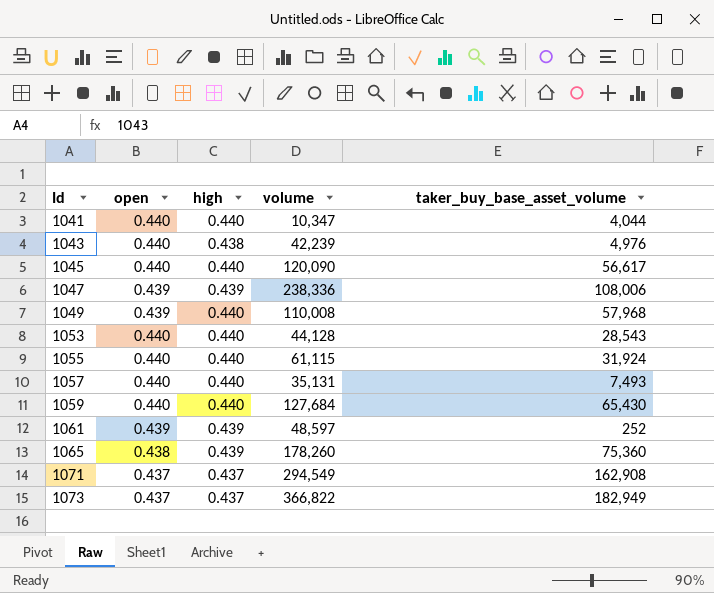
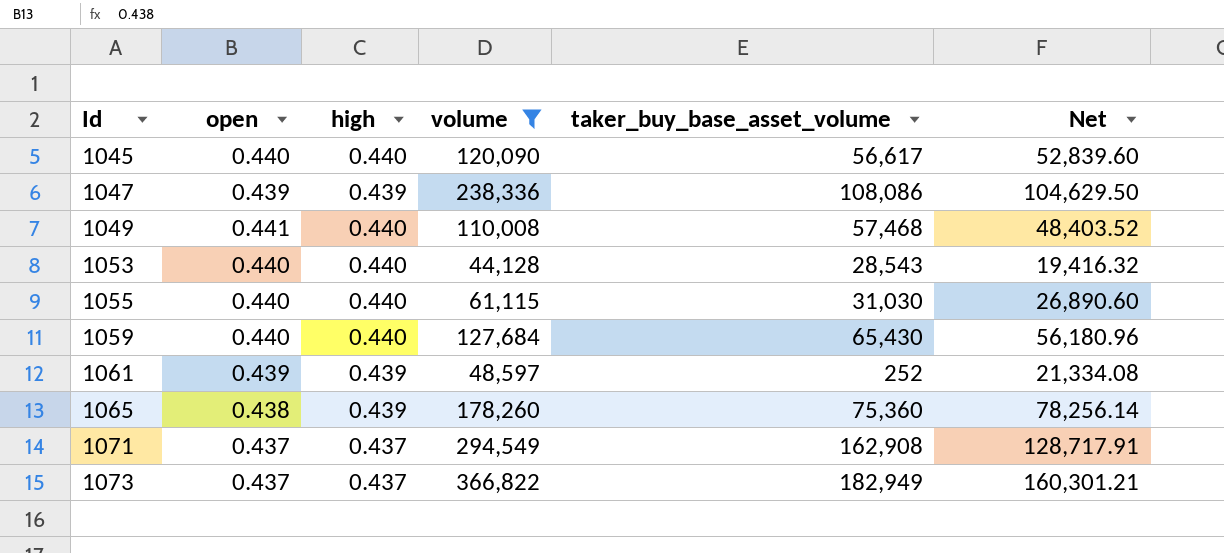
filter: none -> volume >= 44,128
column Net | formula: none -> [high] * [volume]
1047 | taker_buy_base_asset_volume: 108,006 -> 108,086
1049 | open: 0.439 -> 0.441
1049 | taker_buy_base_asset_volume: 57,968 -> 57,468
1055 | taker_buy_base_asset_volume: 31,924 -> 31,030

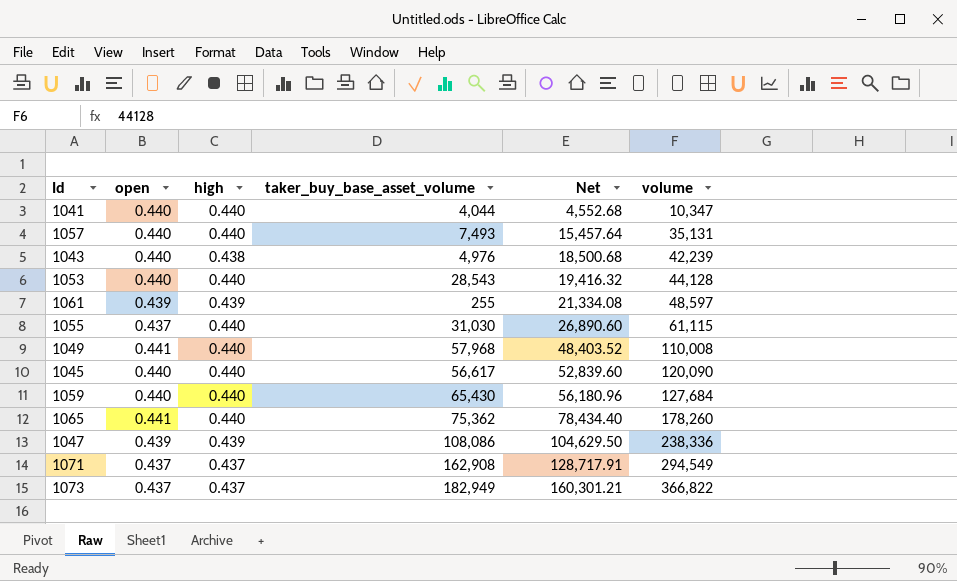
filter: volume >= 44,128 -> none
row order: Id ascending -> Net ascending
column volume | position: 4 -> 6
1061 | taker_buy_base_asset_volume: 252 -> 255
1055 | open: 0.440 -> 0.437
1049 | taker_buy_base_asset_volume: 57,468 -> 57,968
1065 | open: 0.438 -> 0.441
1065 | high: 0.439 -> 0.440
1065 | taker_buy_base_asset_volume: 75,360 -> 75,362
1065 | Net: 78,256.14 -> 78,434.40

